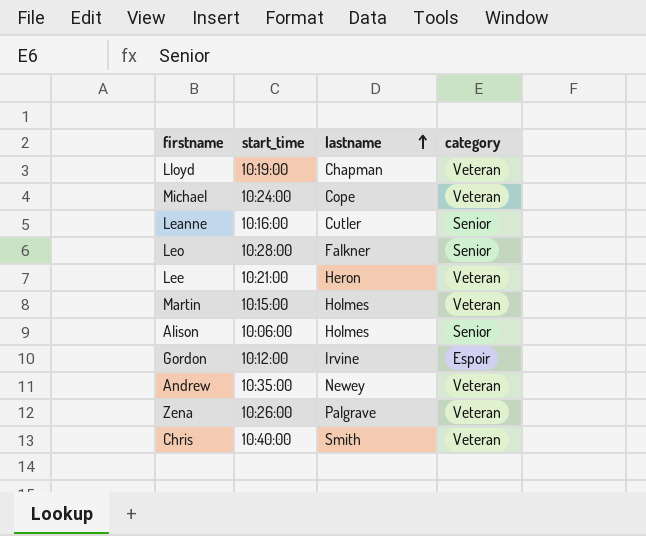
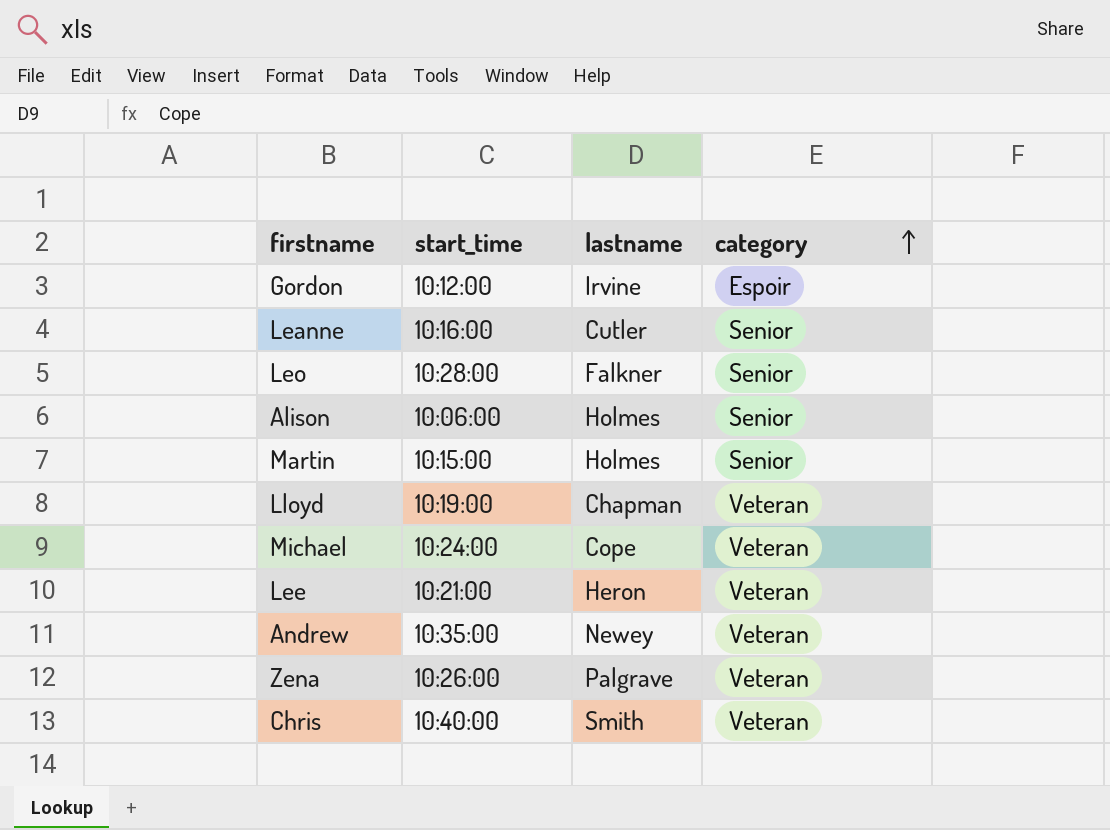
row order: lastname ascending -> category ascending
Martin | category: Veteran -> Senior

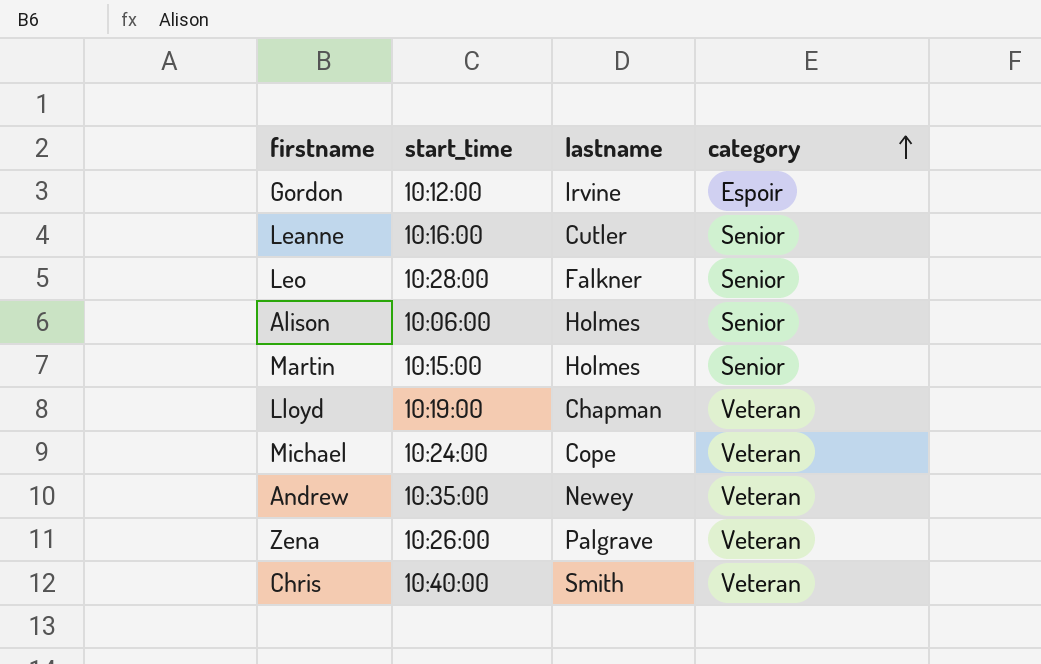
row Lee: 10:21:00 | Heron | Veteran -> none

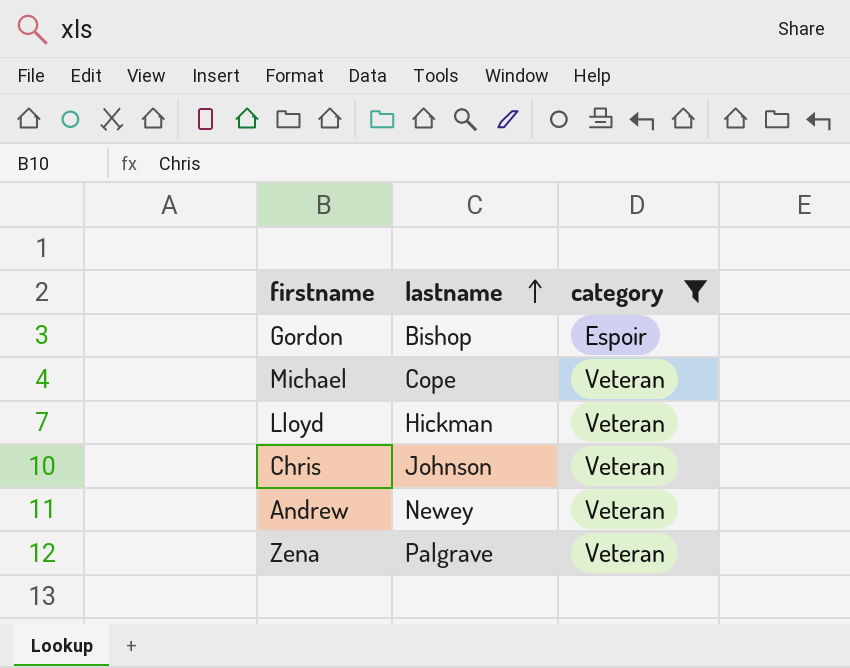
filter: none -> category != Senior
row order: category ascending -> lastname ascending
column start_time | position: 2 -> none
Gordon | lastname: Irvine -> Bishop
Lloyd | lastname: Chapman -> Hickman
Chris | lastname: Smith -> Johnson

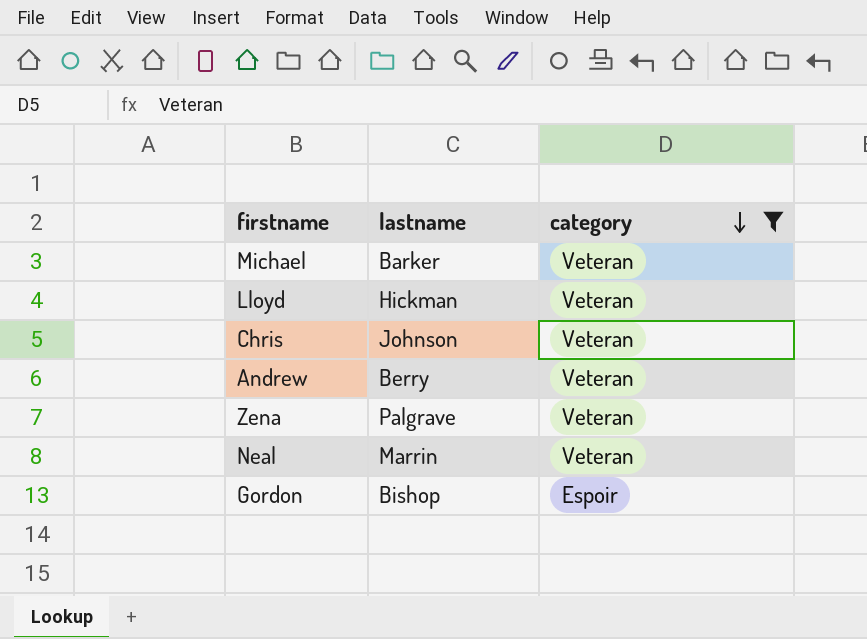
row order: lastname ascending -> category descending
Michael | lastname: Cope -> Barker
Andrew | lastname: Newey -> Berry
row Neal: none -> Marrin | Veteran

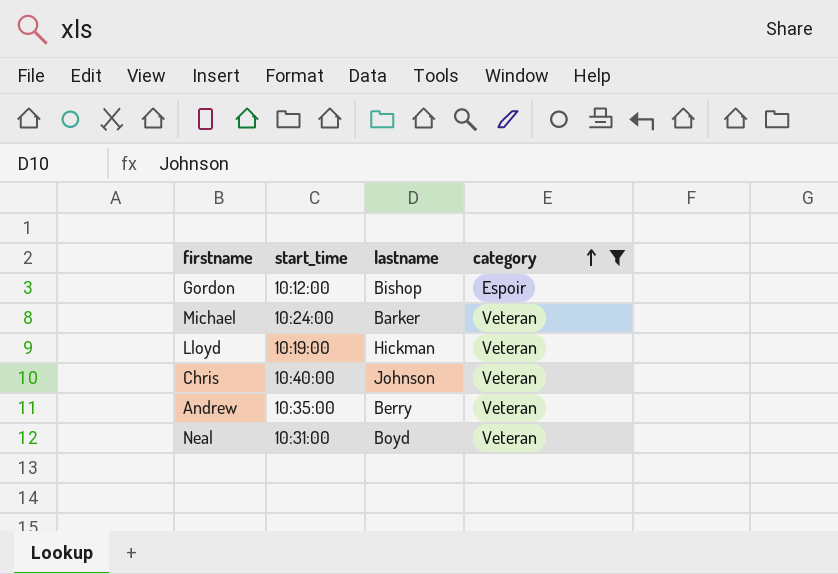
row order: category descending -> category ascending
column start_time | position: none -> 2
row Zena: Palgrave | Veteran -> none
Neal | lastname: Marrin -> Boyd

